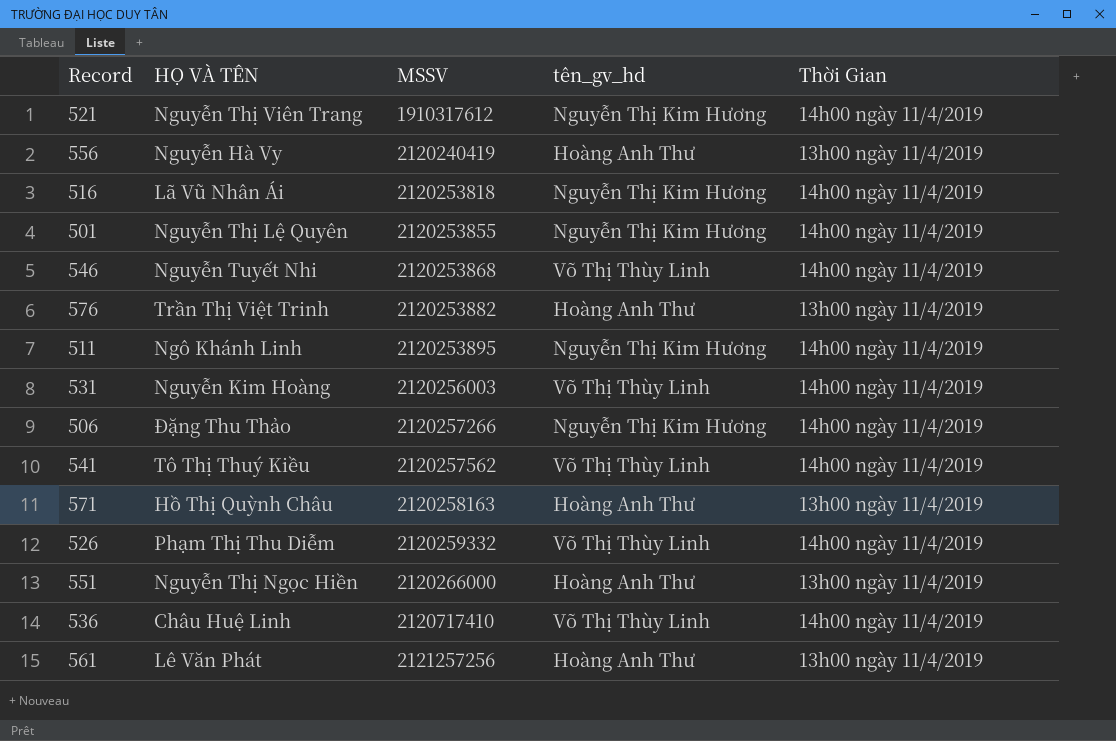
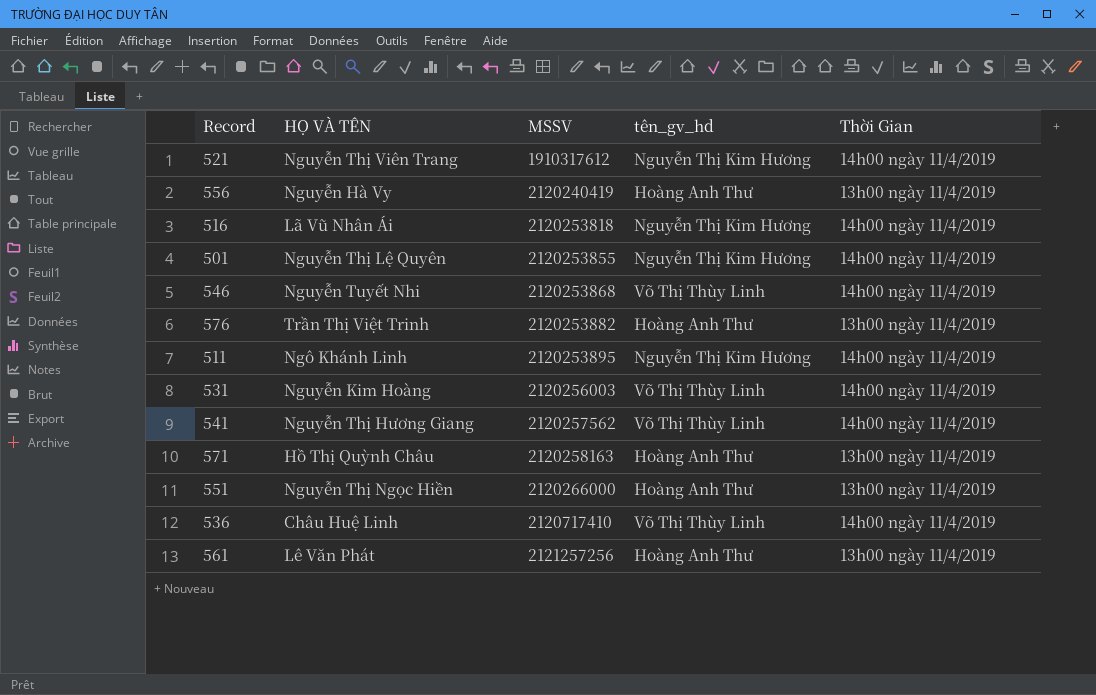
row 506: Đặng Thu Thảo | 2120257266 | Nguyễn Thị Kim Hương | 14h00 ngày 11/4/2019 -> none
row 526: Phạm Thị Thu Diễm | 2120259332 | Võ Thị Thùy Linh | 14h00 ngày 11/4/2019 -> none
541 | HỌ VÀ TÊN: Tô Thị Thuý Kiều -> Nguyễn Thị Hương Giang

